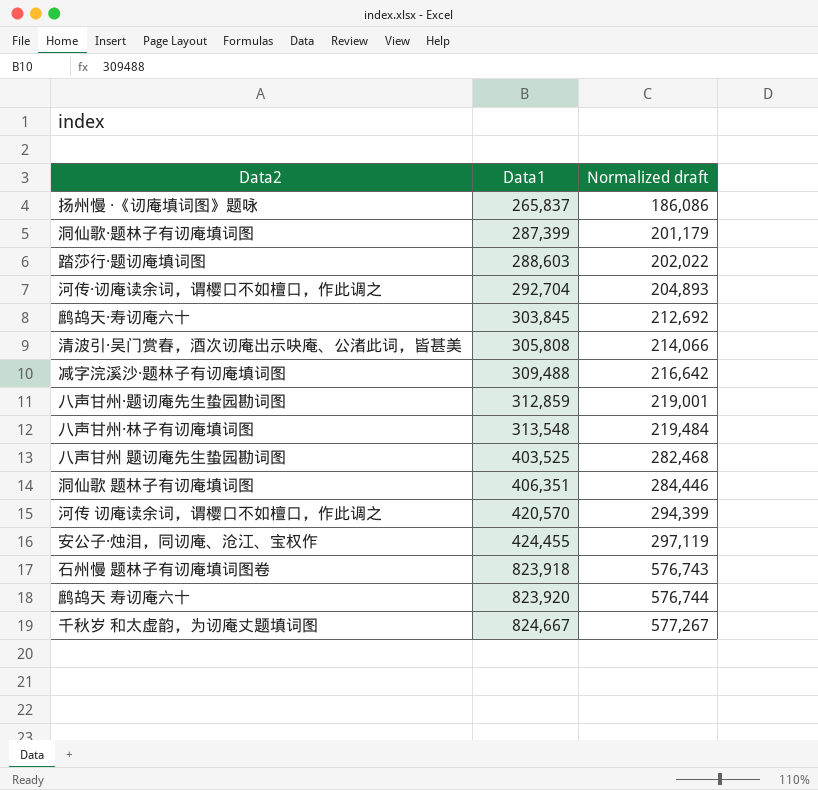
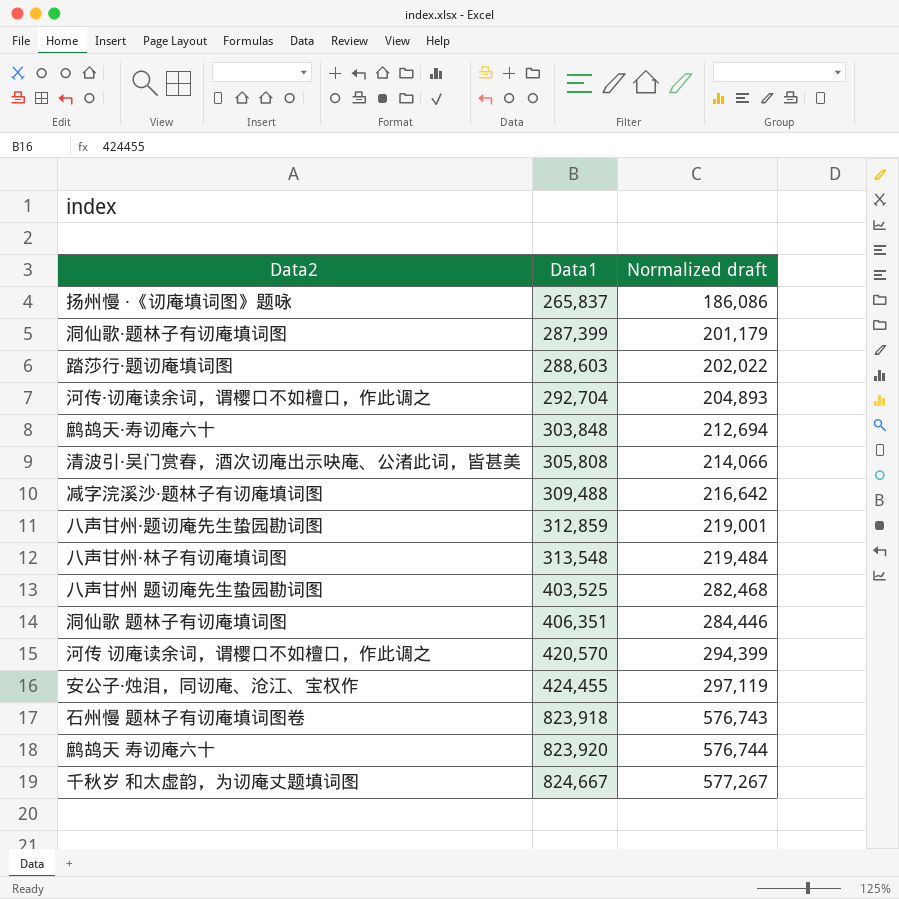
鹧鸪天·寿讱庵六十 | Data1: 303,845 -> 303,848
鹧鸪天·寿讱庵六十 | Normalized draft: 212,692 -> 212,694

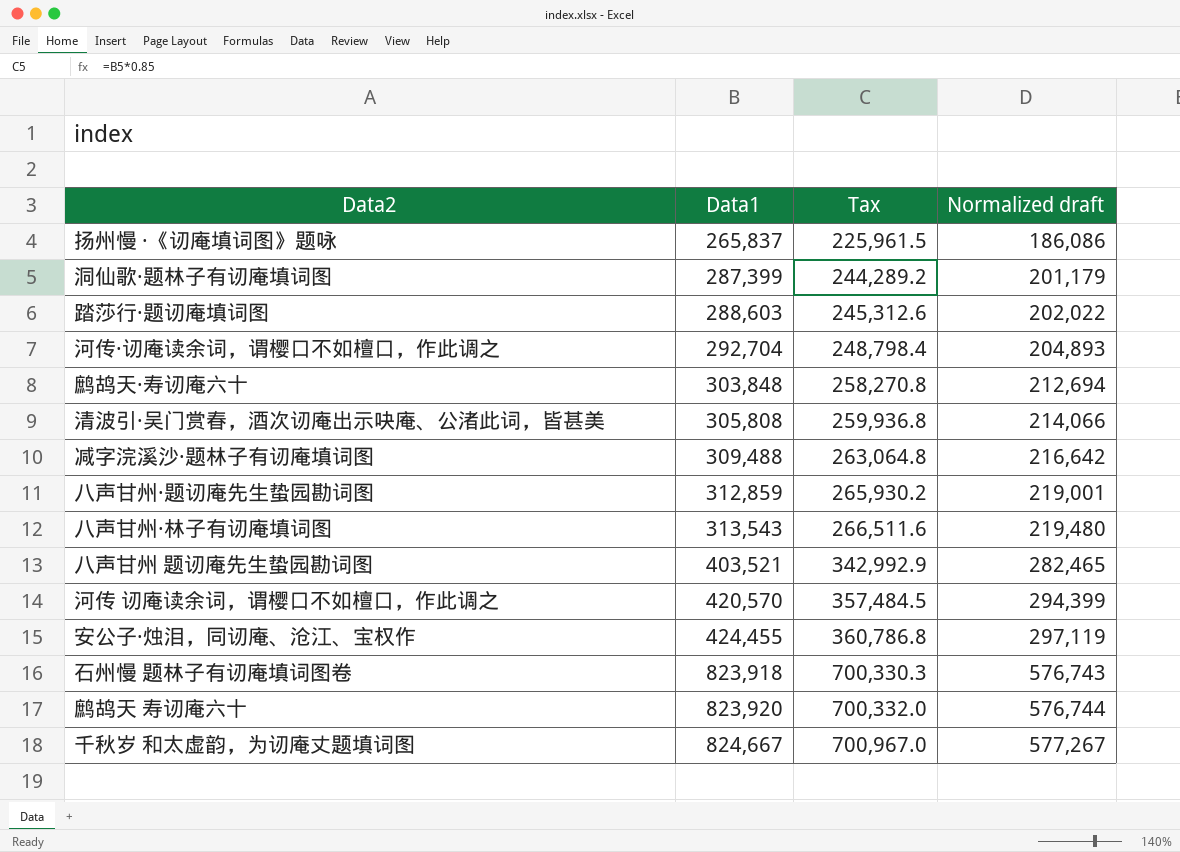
column Tax | formula: none -> [Data1] * 0.85
row 洞仙歌 题林子有讱庵填词图: 406,351 | 284,446 -> none
八声甘州·林子有讱庵填词图 | Data1: 313,548 -> 313,543
八声甘州·林子有讱庵填词图 | Normalized draft: 219,484 -> 219,480
八声甘州 题讱庵先生蛰园勘词图 | Data1: 403,525 -> 403,521
八声甘州 题讱庵先生蛰园勘词图 | Normalized draft: 282,468 -> 282,465

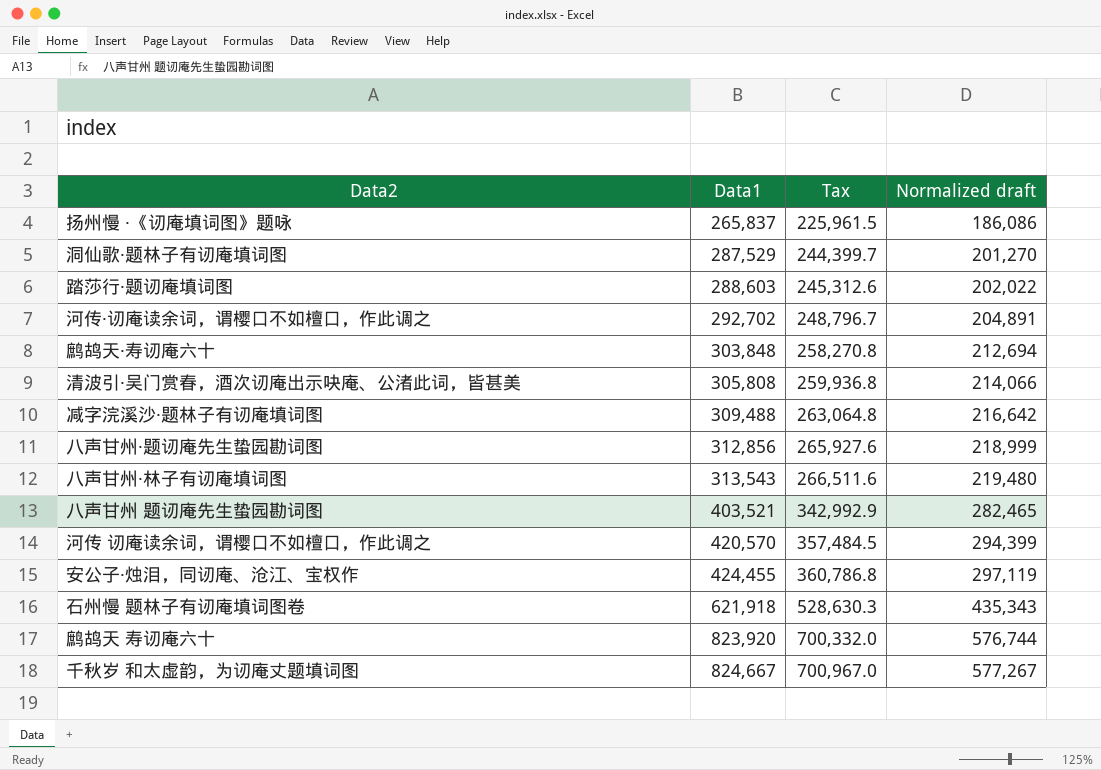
洞仙歌·题林子有讱庵填词图 | Data1: 287,399 -> 287,529
洞仙歌·题林子有讱庵填词图 | Tax: 244,289.2 -> 244,399.7
洞仙歌·题林子有讱庵填词图 | Normalized draft: 201,179 -> 201,270
河传·讱庵读余词，谓樱口不如檀口，作此调之 | Data1: 292,704 -> 292,702
河传·讱庵读余词，谓樱口不如檀口，作此调之 | Tax: 248,798.4 -> 248,796.7
河传·讱庵读余词，谓樱口不如檀口，作此调之 | Normalized draft: 204,893 -> 204,891
八声甘州·题讱庵先生蛰园勘词图 | Data1: 312,859 -> 312,856
八声甘州·题讱庵先生蛰园勘词图 | Tax: 265,930.2 -> 265,927.6
八声甘州·题讱庵先生蛰园勘词图 | Normalized draft: 219,001 -> 218,999
石州慢 题林子有讱庵填词图卷 | Data1: 823,918 -> 621,918
石州慢 题林子有讱庵填词图卷 | Tax: 700,330.3 -> 528,630.3
石州慢 题林子有讱庵填词图卷 | Normalized draft: 576,743 -> 435,343

